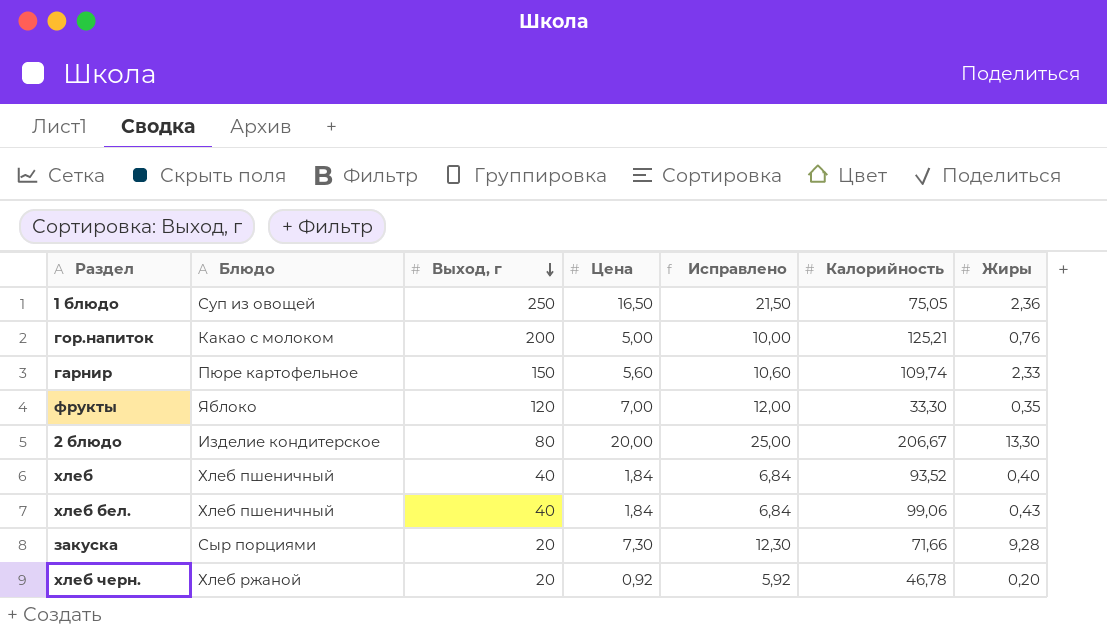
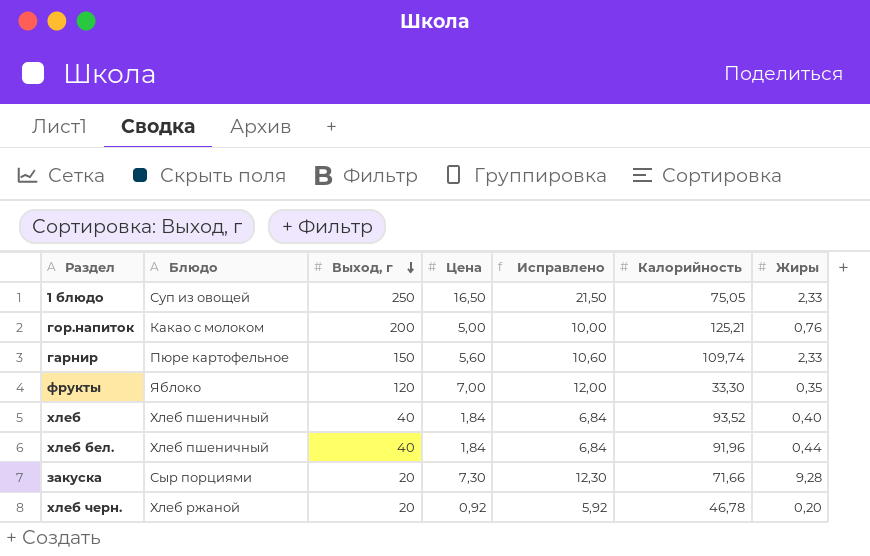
row 2 блюдо: Изделие кондитерское | 80 | 20,00 | 25,00 | 206,67 | 13,30 -> none
1 блюдо | Жиры: 2,36 -> 2,33
хлеб бел. | Калорийность: 99,06 -> 91,96
хлеб бел. | Жиры: 0,43 -> 0,44

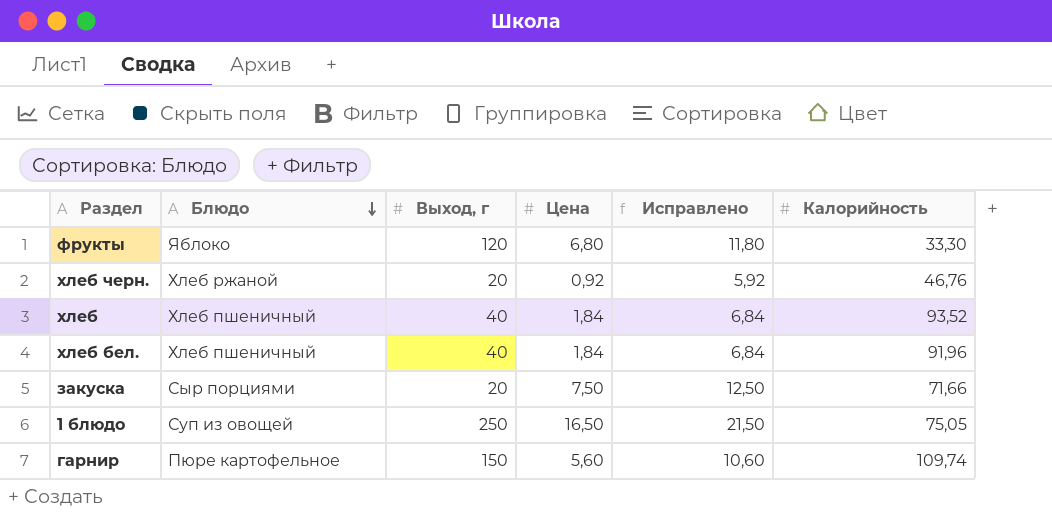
row order: Выход, г descending -> Блюдо descending
column Жиры | position: 7 -> none
row гор.напиток: Какао с молоком | 200 | 5,00 | 10,00 | 125,21 | 0,76 -> none
фрукты | Цена: 7,00 -> 6,80
фрукты | Исправлено: 12,00 -> 11,80
хлеб черн. | Калорийность: 46,78 -> 46,76
закуска | Цена: 7,30 -> 7,50
закуска | Исправлено: 12,30 -> 12,50

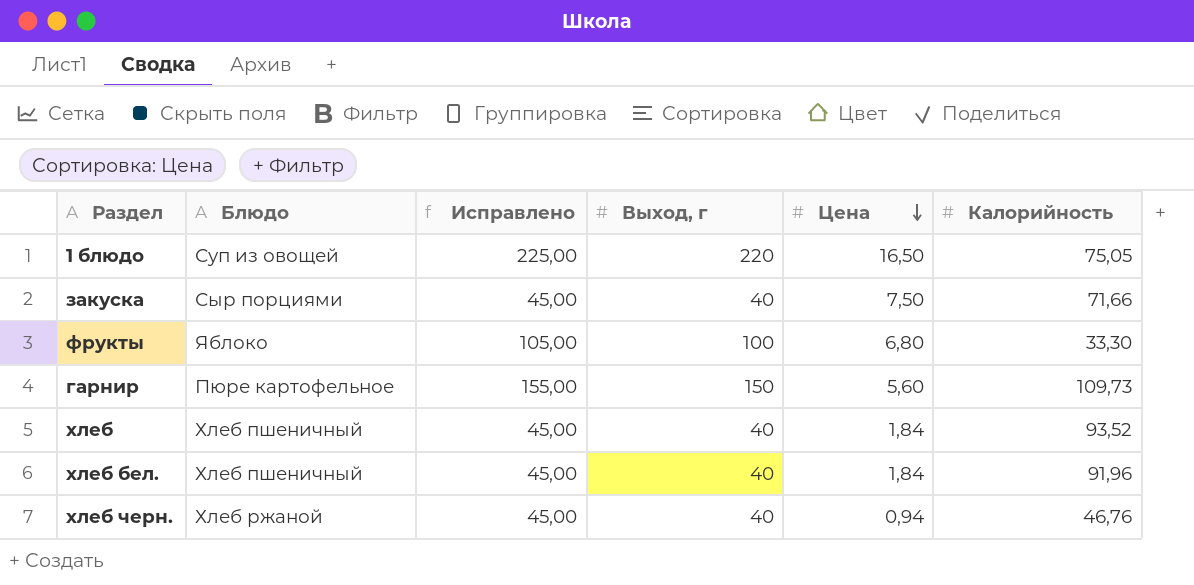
row order: Блюдо descending -> Цена descending
column Исправлено | formula: [Цена] + 5 -> [Выход, г] + 5
column Исправлено | position: 5 -> 3
1 блюдо | Выход, г: 250 -> 220
закуска | Выход, г: 20 -> 40
фрукты | Выход, г: 120 -> 100
гарнир | Калорийность: 109,74 -> 109,73
хлеб черн. | Выход, г: 20 -> 40
хлеб черн. | Цена: 0,92 -> 0,94

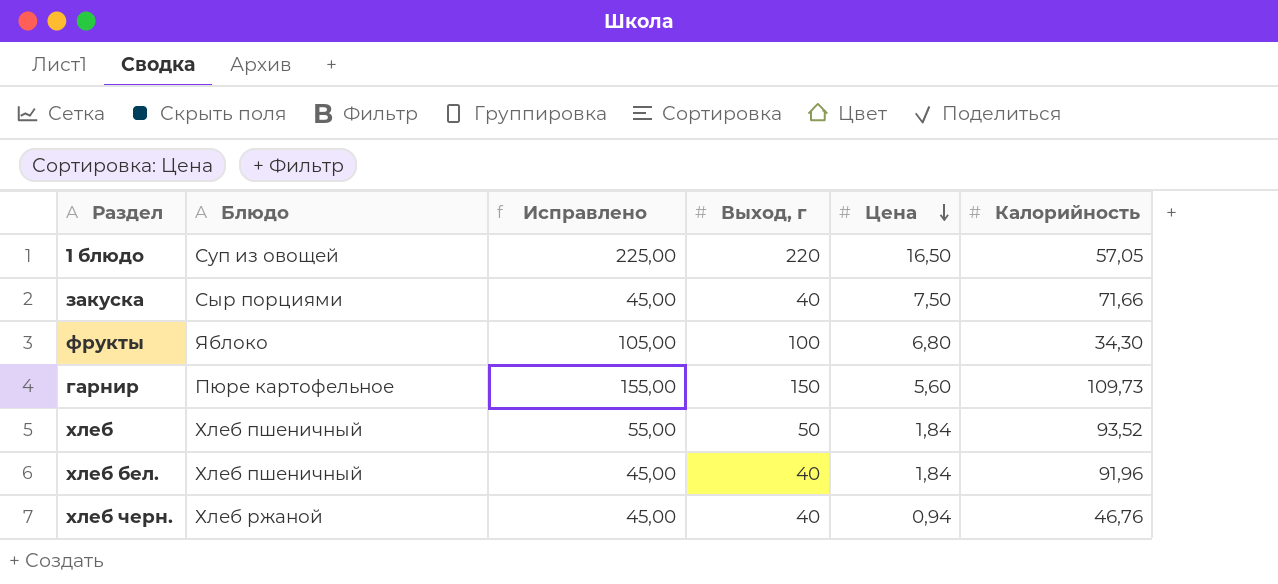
1 блюдо | Калорийность: 75,05 -> 57,05
фрукты | Калорийность: 33,30 -> 34,30
хлеб | Исправлено: 45,00 -> 55,00
хлеб | Выход, г: 40 -> 50

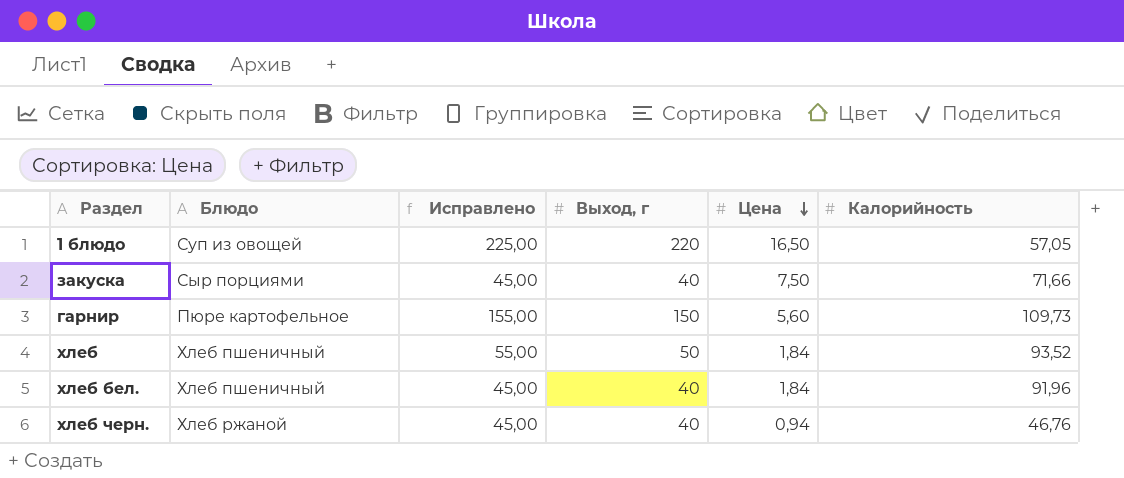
row фрукты: Яблоко | 105,00 | 100 | 6,80 | 34,30 -> none

